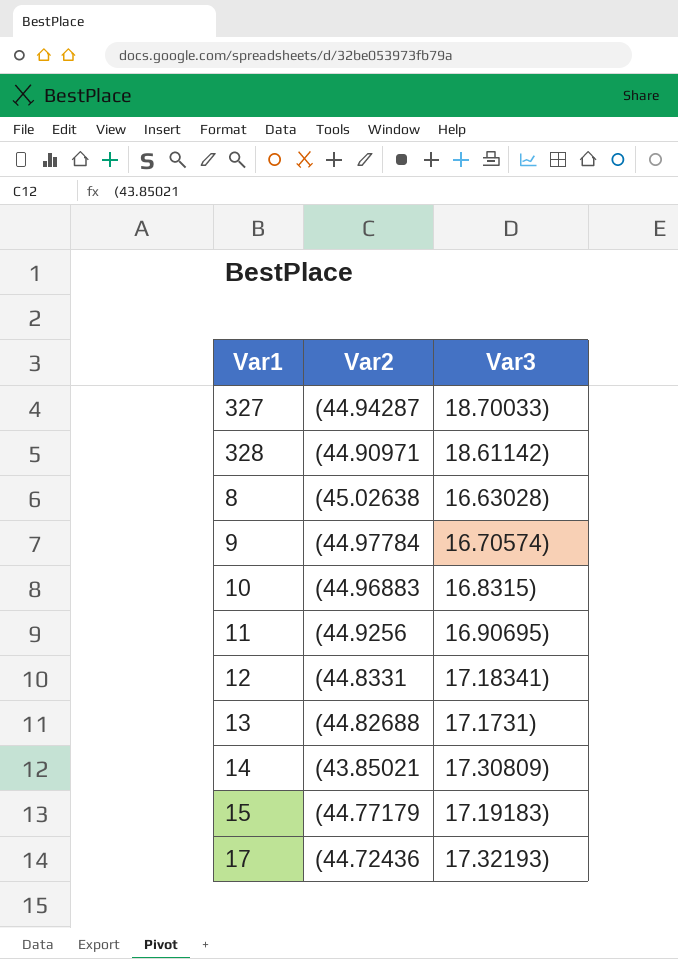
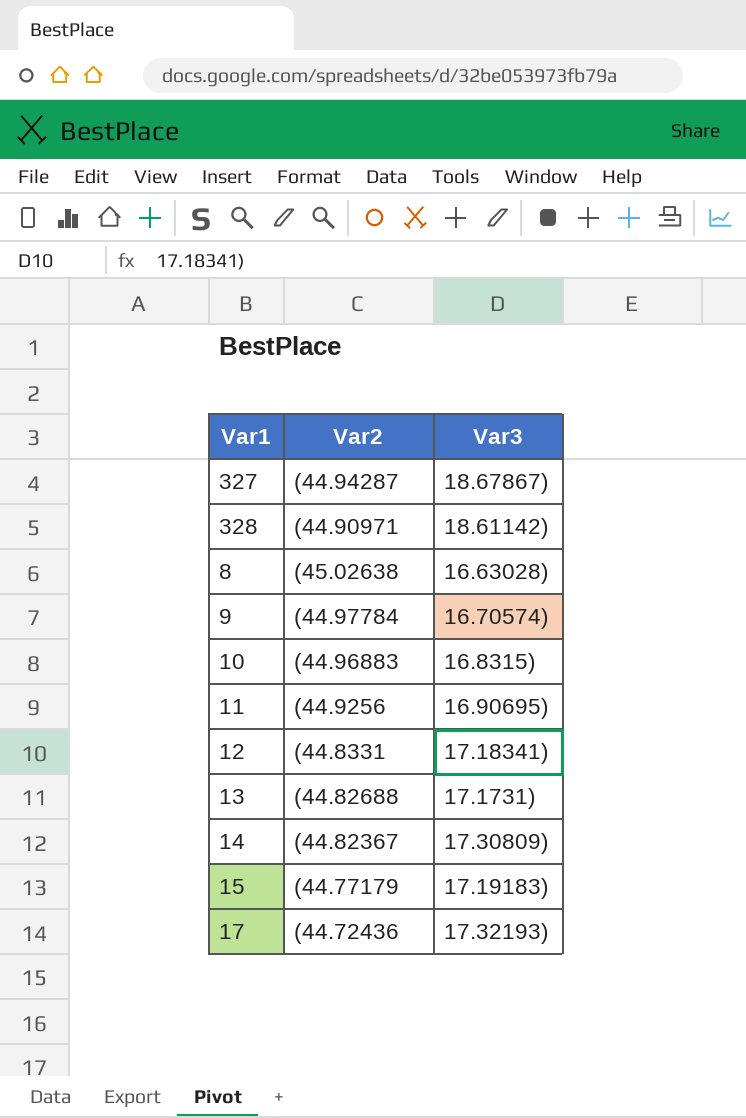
327 | Var3: 18.70033) -> 18.67867)
14 | Var2: (43.85021 -> (44.82367

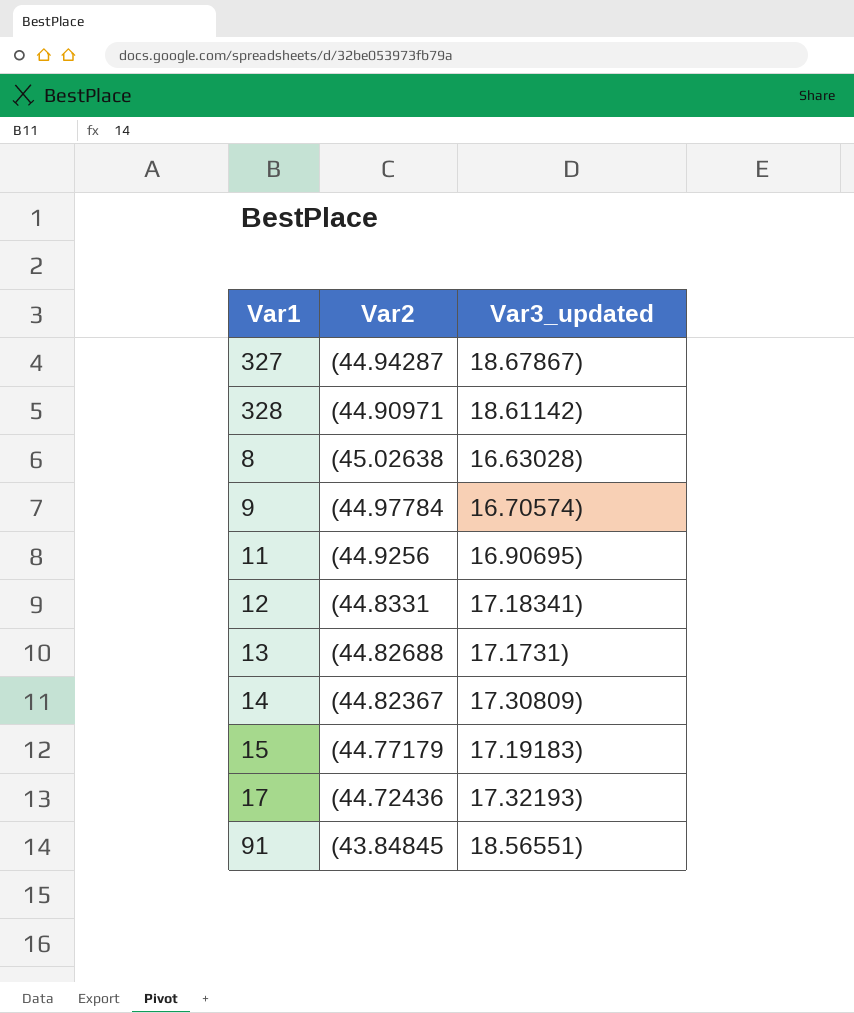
column name: Var3 -> Var3_updated
row 10: (44.96883 | 16.8315) -> none
row 91: none -> (43.84845 | 18.56551)

